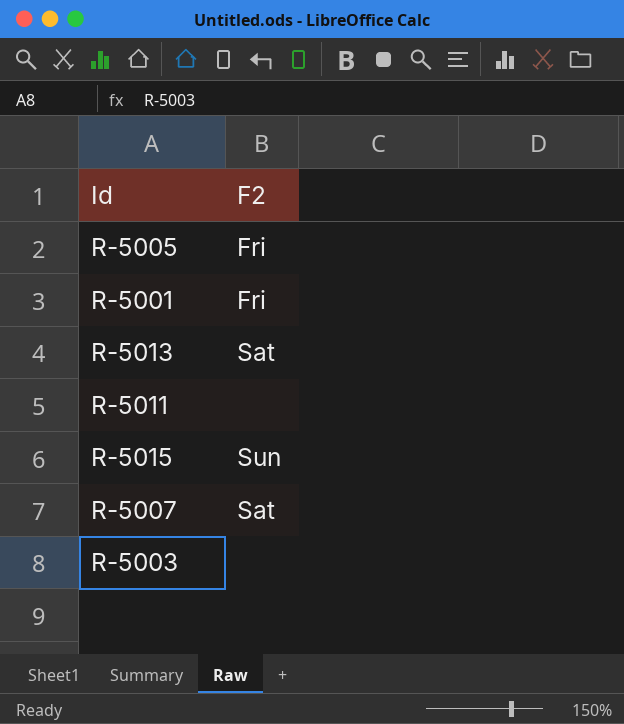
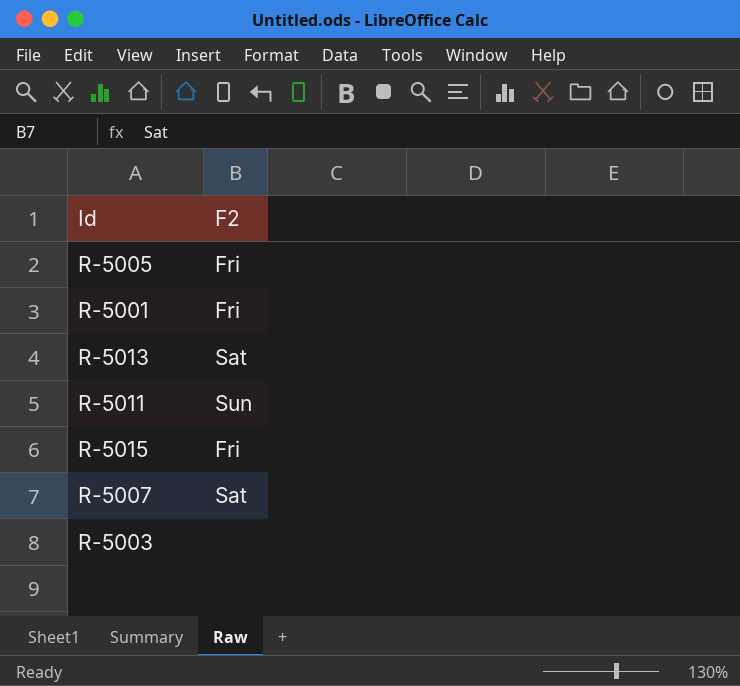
R-5011 | F2: none -> Sun
R-5015 | F2: Sun -> Fri

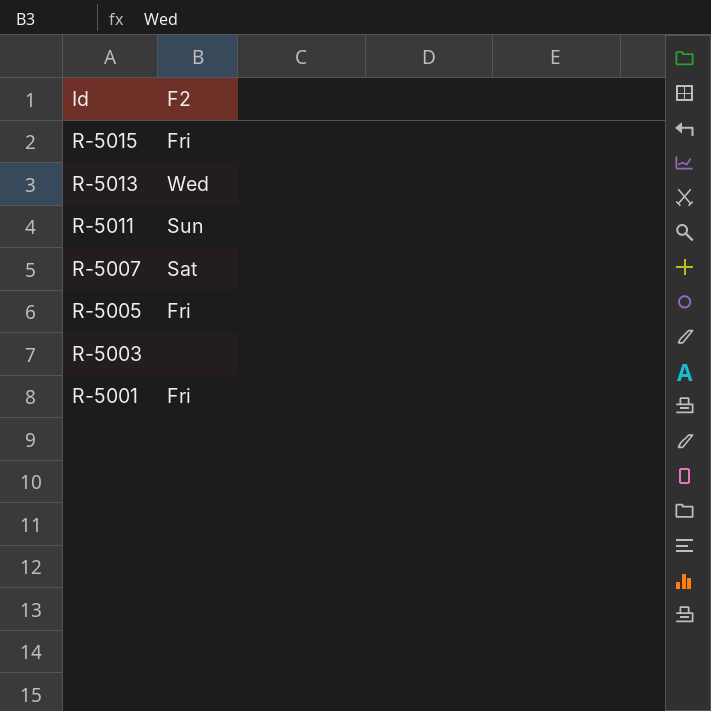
row order: none -> Id descending
R-5013 | F2: Sat -> Wed

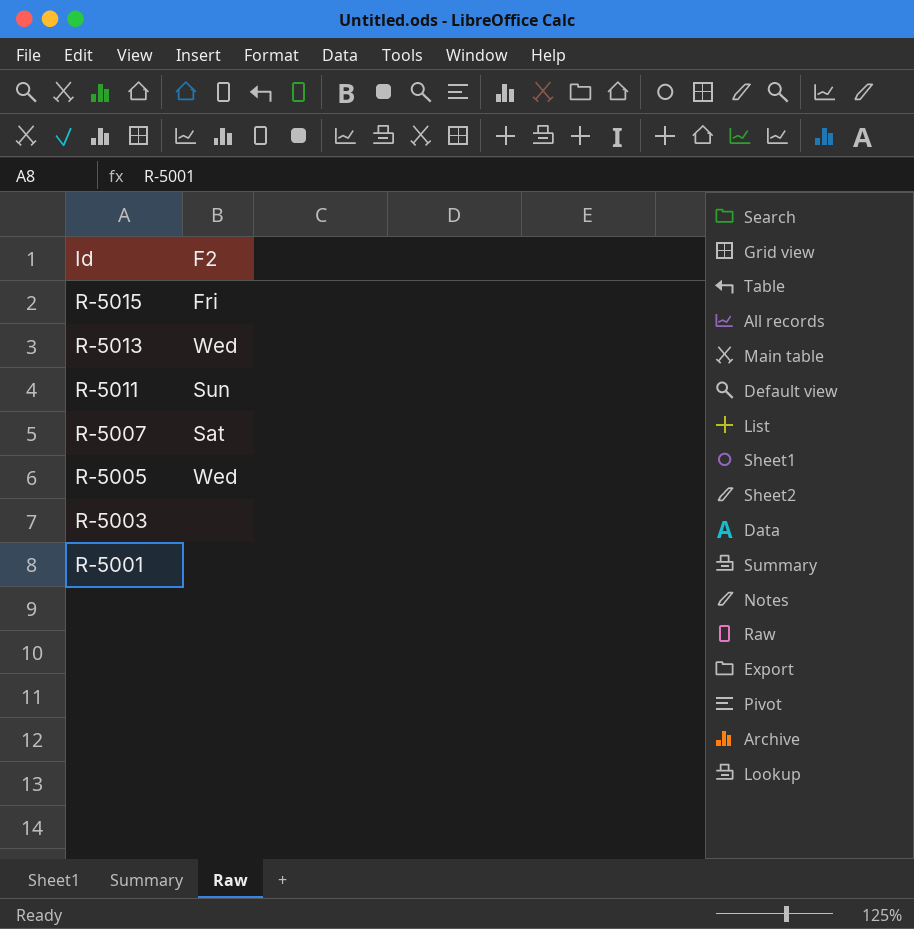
R-5005 | F2: Fri -> Wed
R-5001 | F2: Fri -> none

